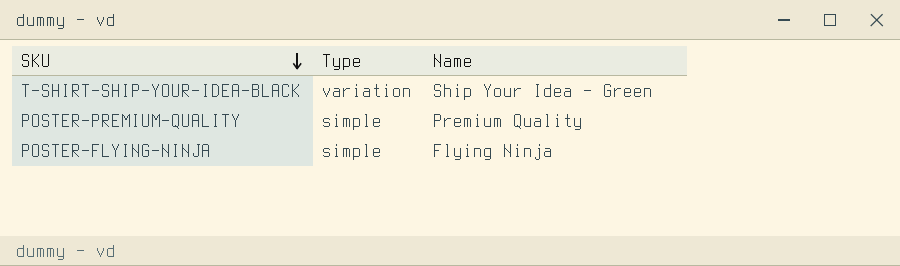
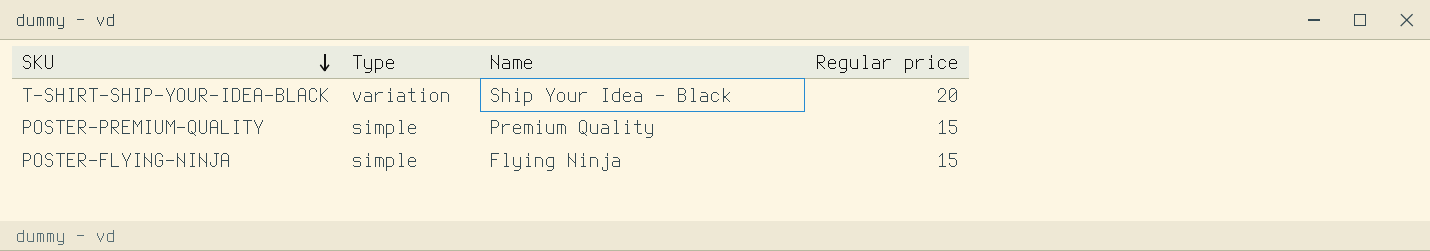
column Regular price | position: none -> 4
T-SHIRT-SHIP-YOUR-IDEA-BLACK | Name: Ship Your Idea - Green -> Ship Your Idea - Black

